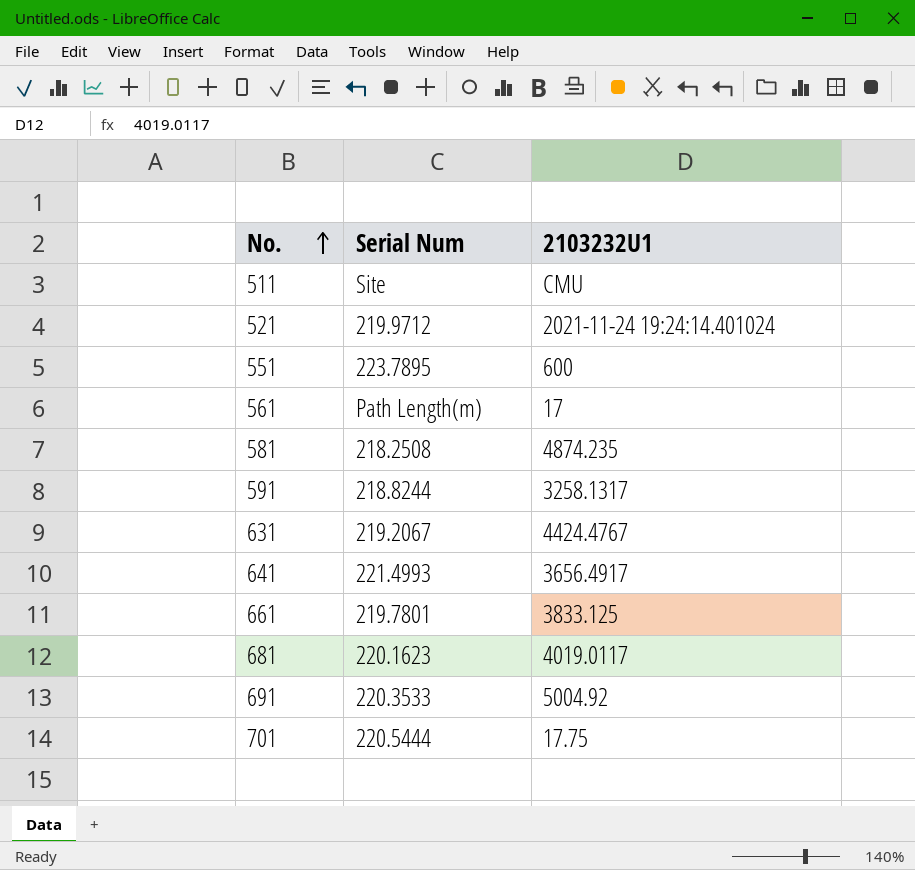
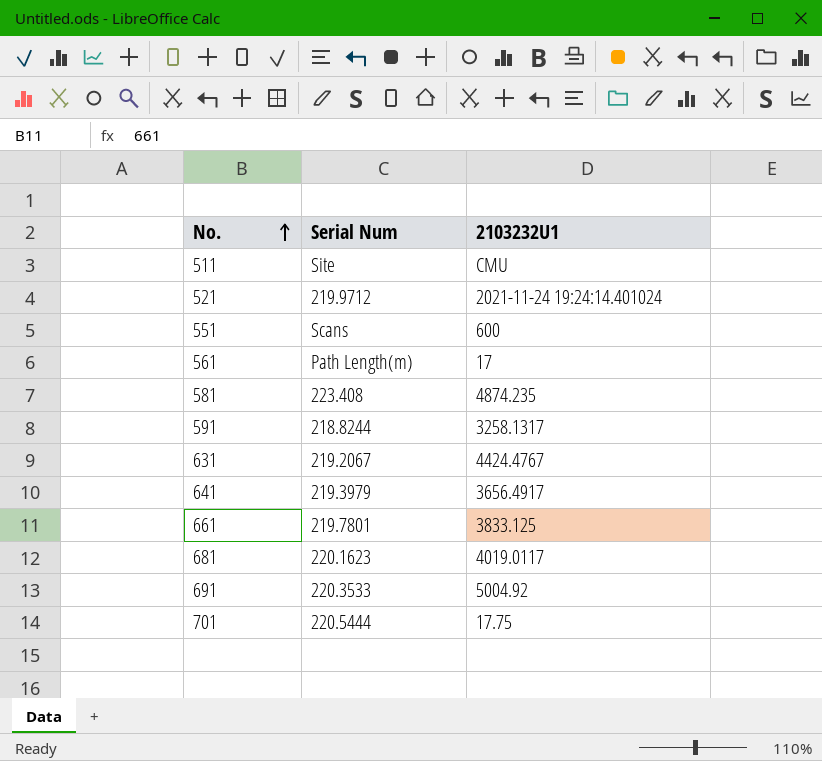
551 | Serial Num: 223.7895 -> Scans
581 | Serial Num: 218.2508 -> 223.408
641 | Serial Num: 221.4993 -> 219.3979

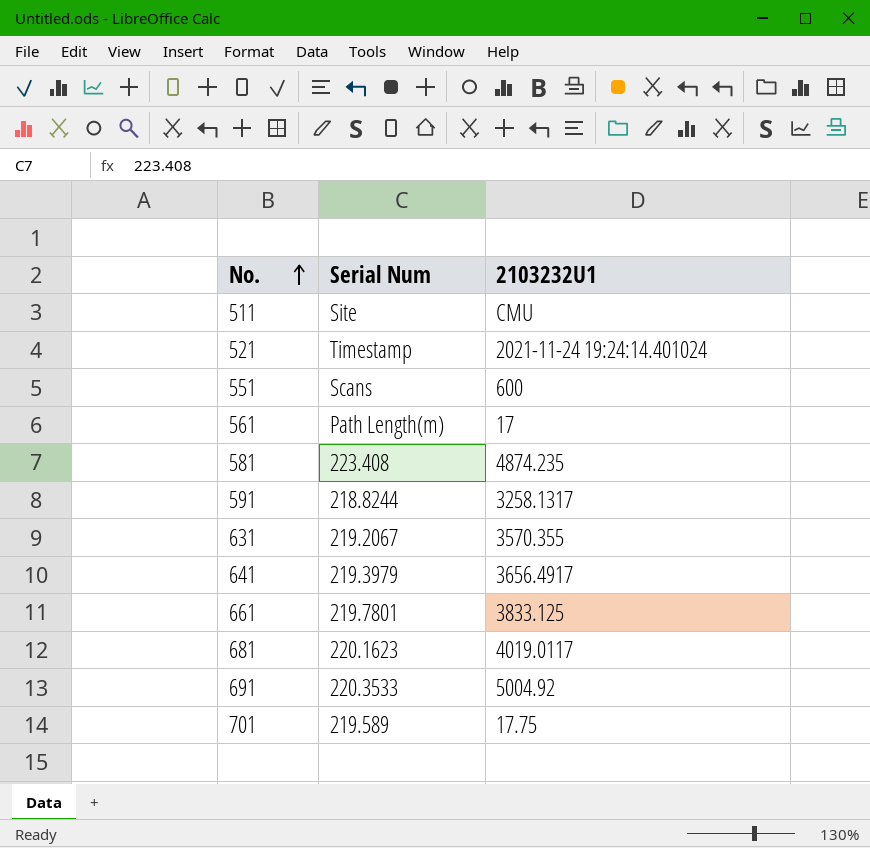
521 | Serial Num: 219.9712 -> Timestamp
631 | 2103232U1: 4424.4767 -> 3570.355
701 | Serial Num: 220.5444 -> 219.589

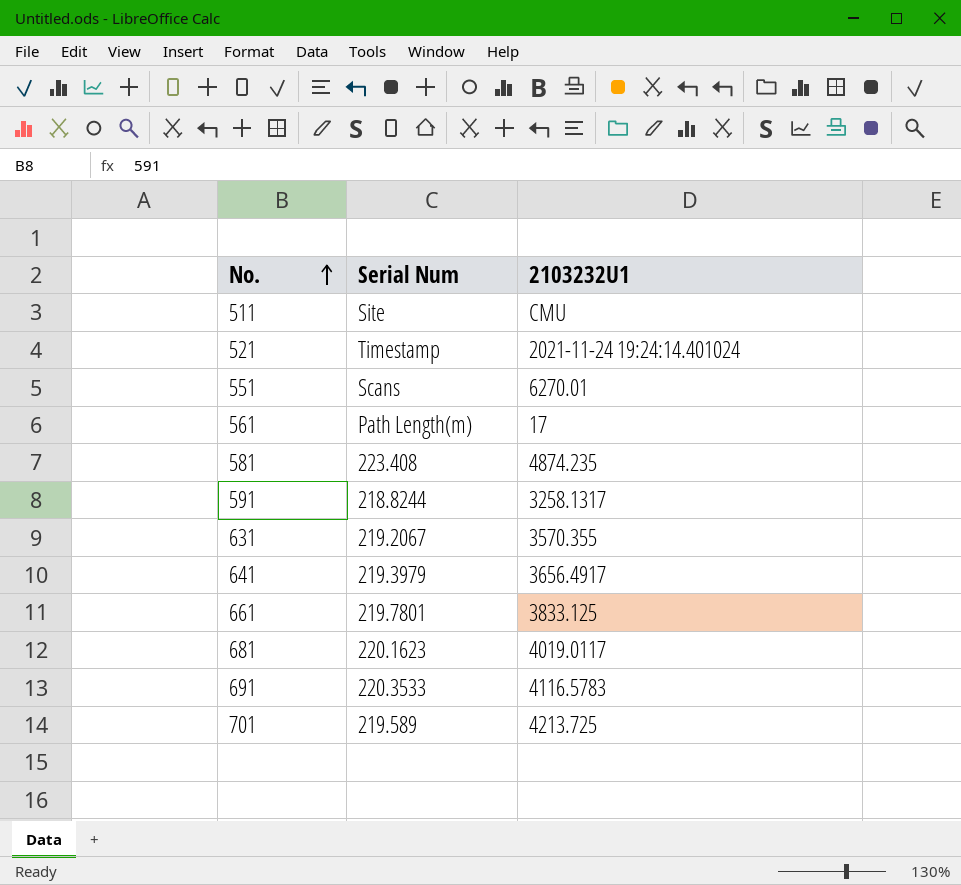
551 | 2103232U1: 600 -> 6270.01
691 | 2103232U1: 5004.92 -> 4116.5783
701 | 2103232U1: 17.75 -> 4213.725

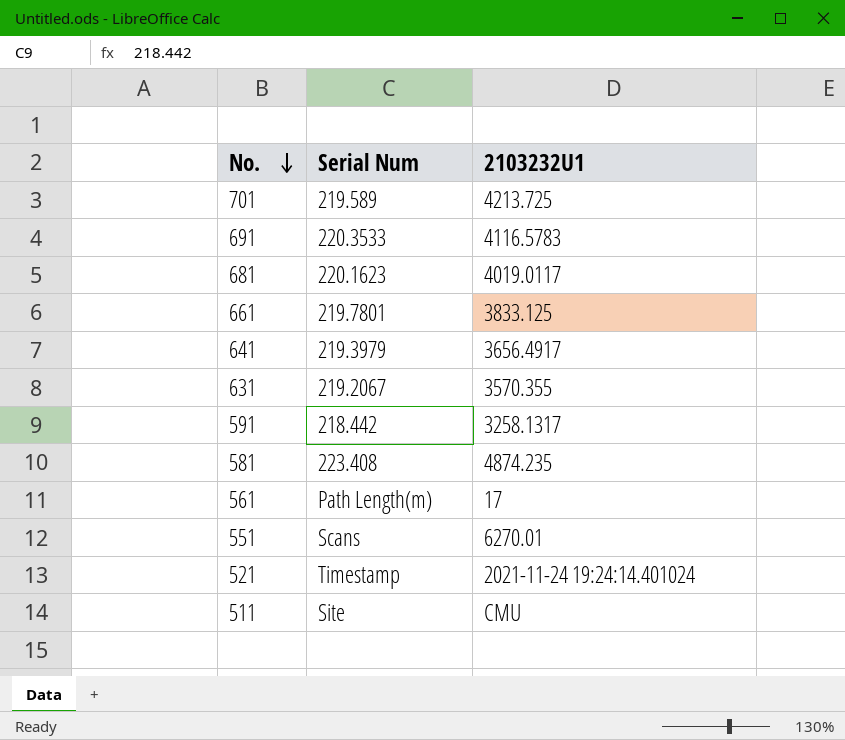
row order: No. ascending -> No. descending
591 | Serial Num: 218.8244 -> 218.442

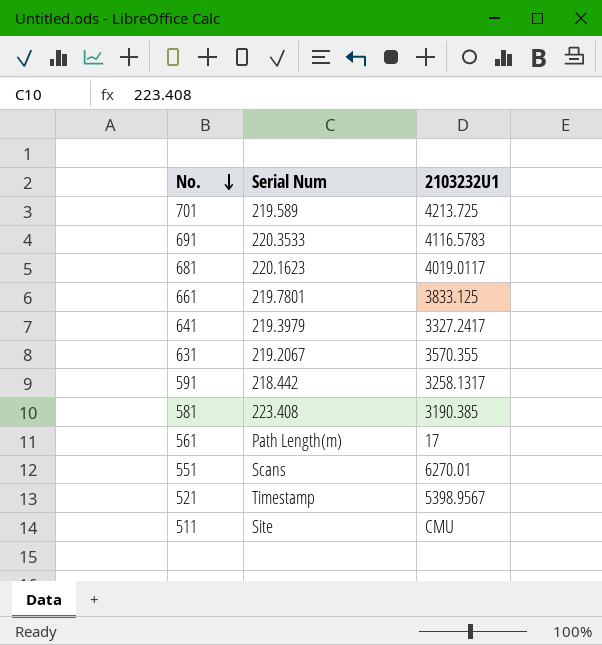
641 | 2103232U1: 3656.4917 -> 3327.2417
581 | 2103232U1: 4874.235 -> 3190.385
521 | 2103232U1: 2021-11-24 19:24:14.401024 -> 5398.9567

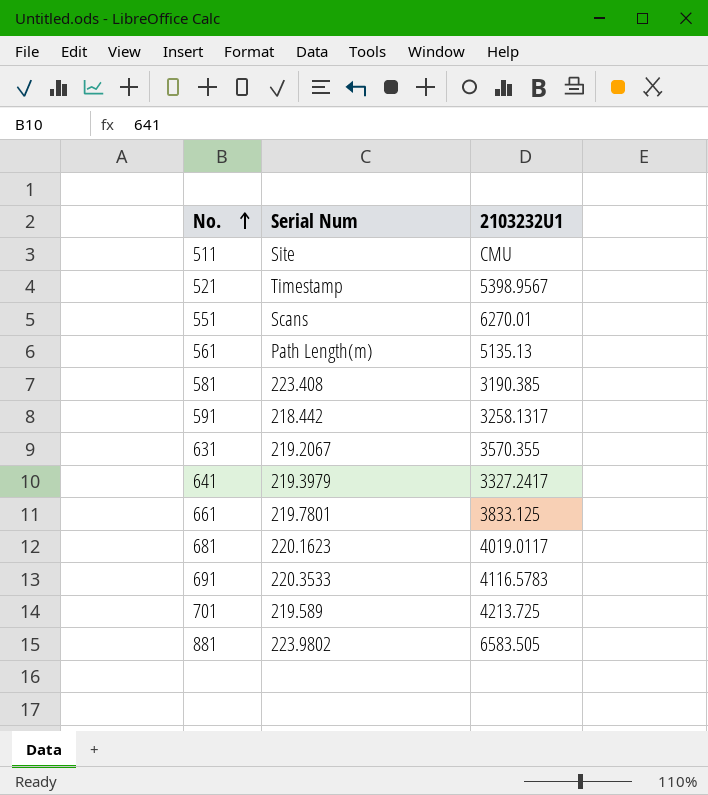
row order: No. descending -> No. ascending
561 | 2103232U1: 17 -> 5135.13
row 881: none -> 223.9802 | 6583.505

